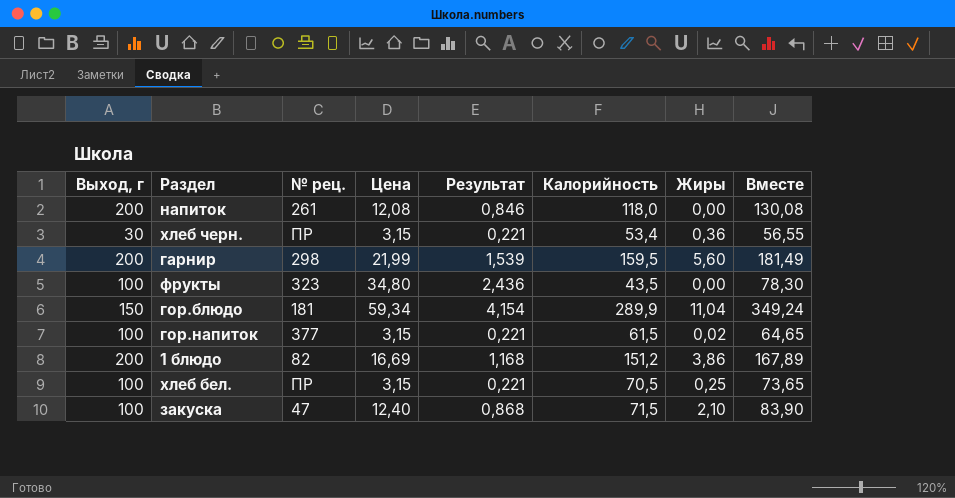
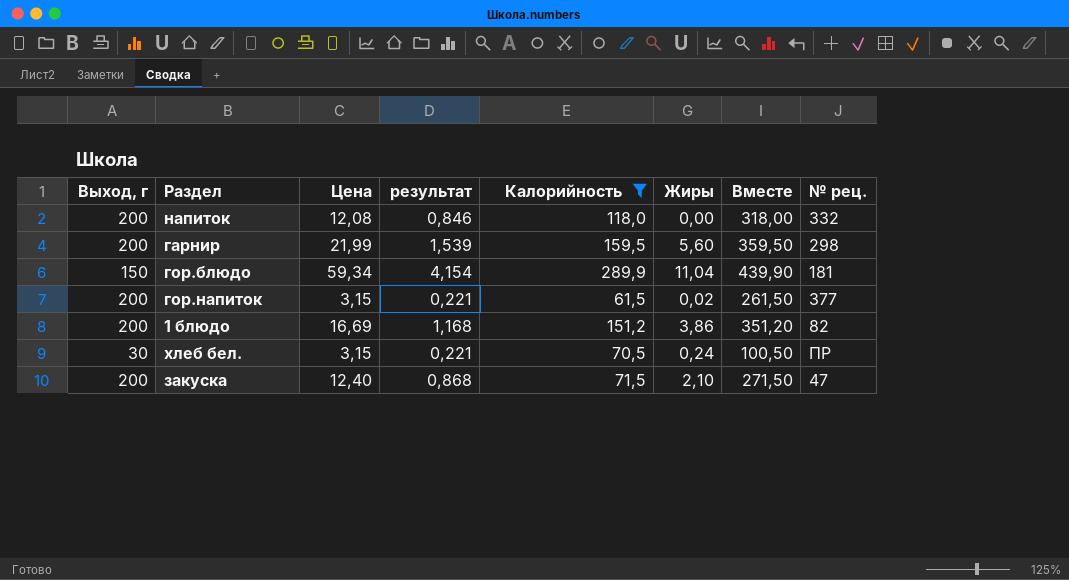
filter: none -> Калорийность >= 61,5
column name: Результат -> результат
column Вместе | formula: [Цена] + [Калорийность] -> [Выход, г] + [Калорийность]
column № рец. | position: 3 -> 8
напиток | № рец.: 261 -> 332
гор.напиток | Выход, г: 100 -> 200
хлеб бел. | Выход, г: 100 -> 30
хлеб бел. | Жиры: 0,25 -> 0,24
закуска | Выход, г: 100 -> 200

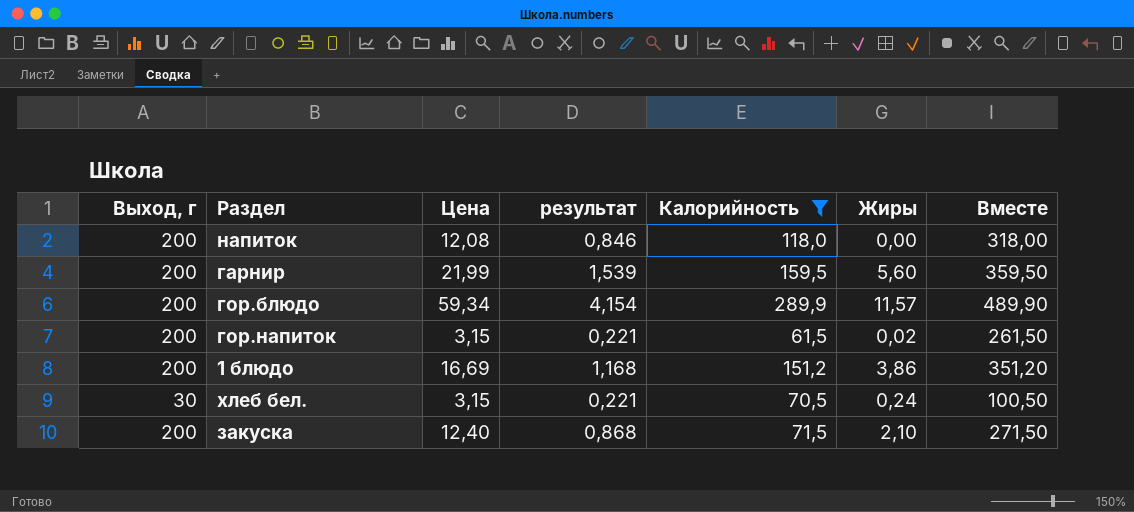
column № рец. | position: 8 -> none
гор.блюдо | Выход, г: 150 -> 200
гор.блюдо | Жиры: 11,04 -> 11,57
гор.блюдо | Вместе: 439,90 -> 489,90

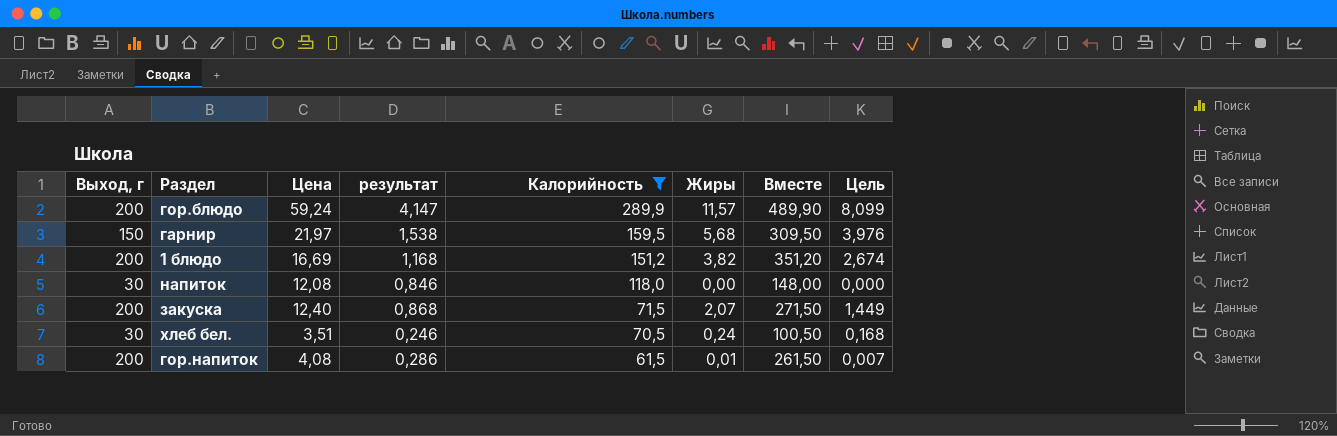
row order: none -> Калорийность descending
column Цель | formula: none -> [Жиры] * 0,7
гор.блюдо | Цена: 59,34 -> 59,24
гор.блюдо | результат: 4,154 -> 4,147
гарнир | Выход, г: 200 -> 150
гарнир | Цена: 21,99 -> 21,97
гарнир | результат: 1,539 -> 1,538
гарнир | Жиры: 5,60 -> 5,68
гарнир | Вместе: 359,50 -> 309,50
1 блюдо | Жиры: 3,86 -> 3,82
напиток | Выход, г: 200 -> 30
напиток | Вместе: 318,00 -> 148,00
закуска | Жиры: 2,10 -> 2,07
хлеб бел. | Цена: 3,15 -> 3,51
хлеб бел. | результат: 0,221 -> 0,246
гор.напиток | Цена: 3,15 -> 4,08
гор.напиток | результат: 0,221 -> 0,286
гор.напиток | Жиры: 0,02 -> 0,01

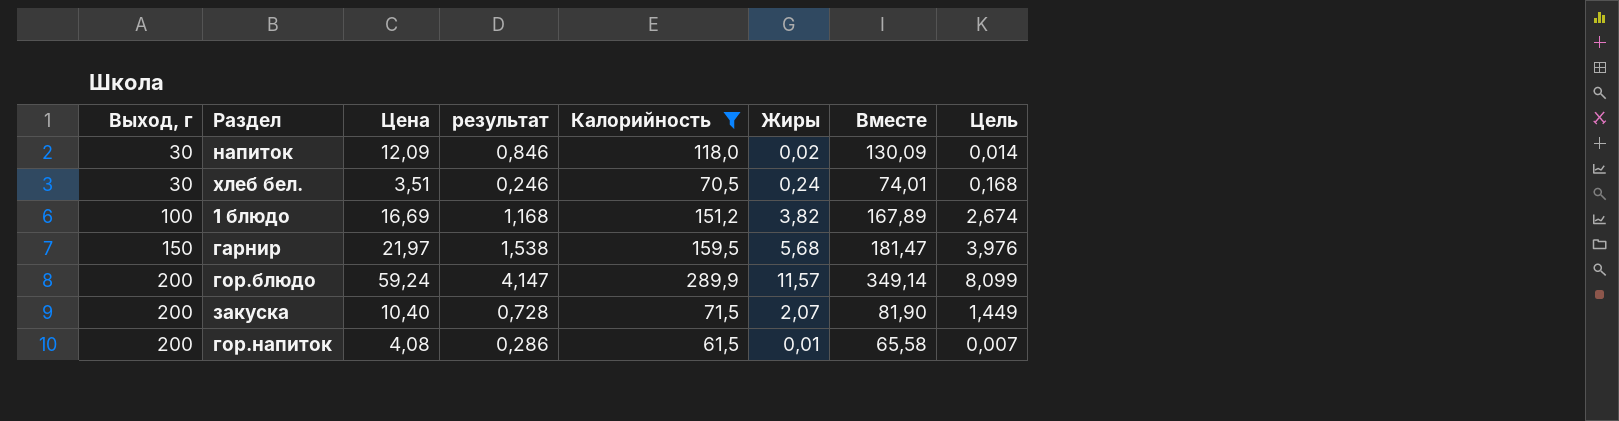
row order: Калорийность descending -> Выход, г ascending
column Вместе | formula: [Выход, г] + [Калорийность] -> [Цена] + [Калорийность]
напиток | Цена: 12,08 -> 12,09
напиток | Жиры: 0,00 -> 0,02
напиток | Цель: 0,000 -> 0,014
1 блюдо | Выход, г: 200 -> 100
закуска | Цена: 12,40 -> 10,40
закуска | результат: 0,868 -> 0,728

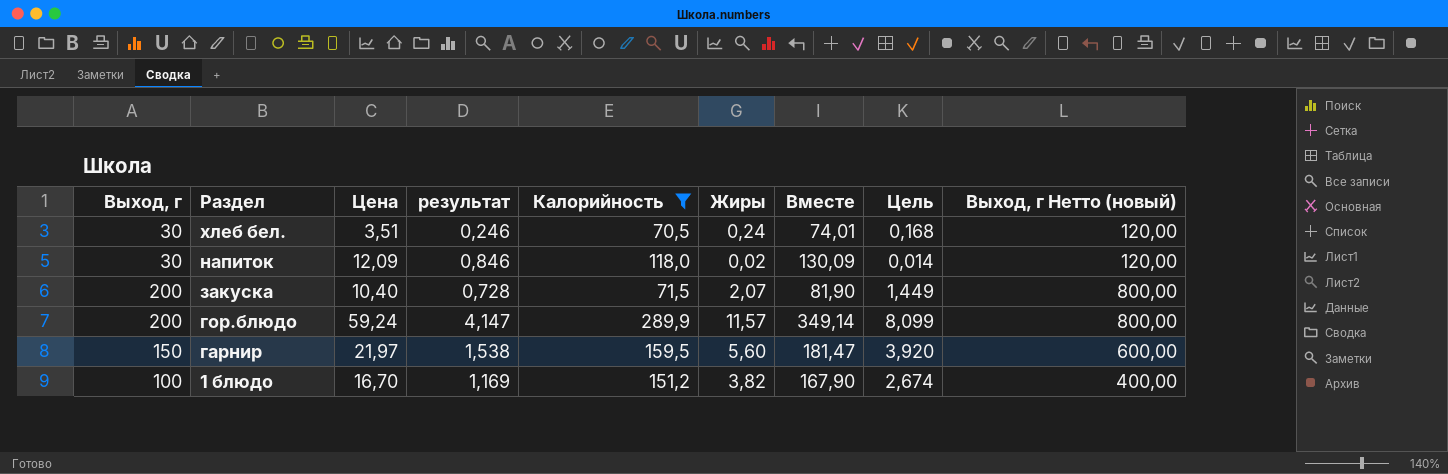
row order: Выход, г ascending -> Раздел descending
column Выход, г Нетто (новый) | formula: none -> [Выход, г] * 4
row гор.напиток: 200 | 4,08 | 0,286 | 61,5 | 0,01 | 65,58 | 0,007 -> none
гарнир | Жиры: 5,68 -> 5,60
гарнир | Цель: 3,976 -> 3,920
1 блюдо | Цена: 16,69 -> 16,70
1 блюдо | результат: 1,168 -> 1,169
1 блюдо | Вместе: 167,89 -> 167,90

